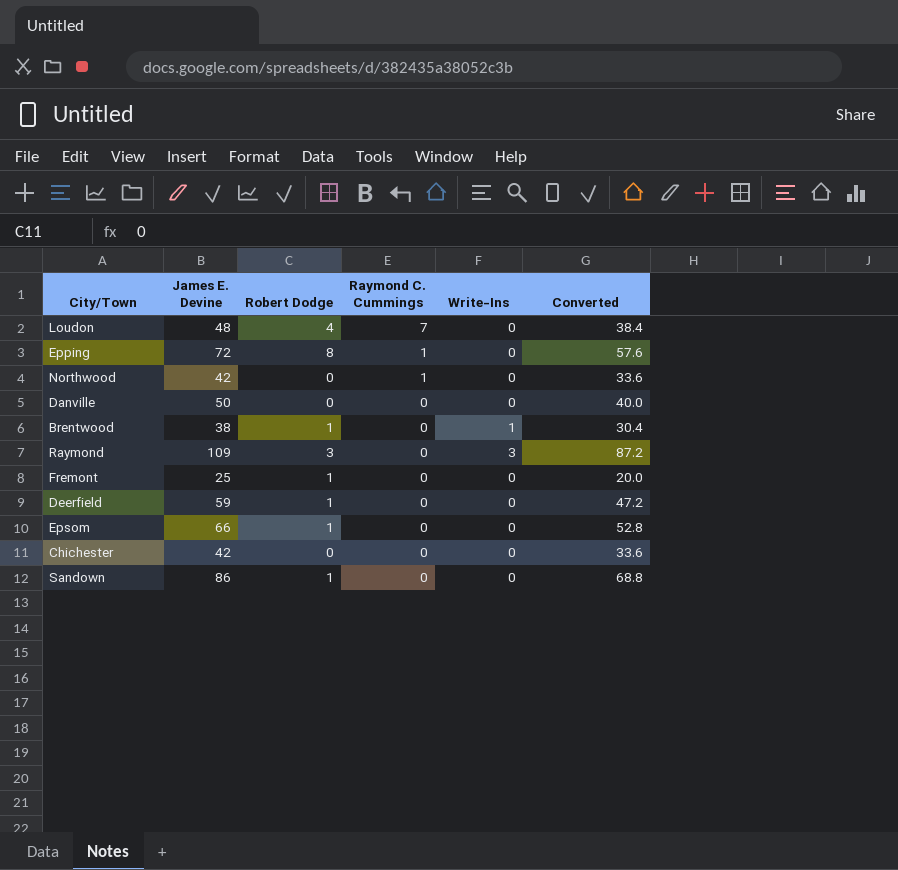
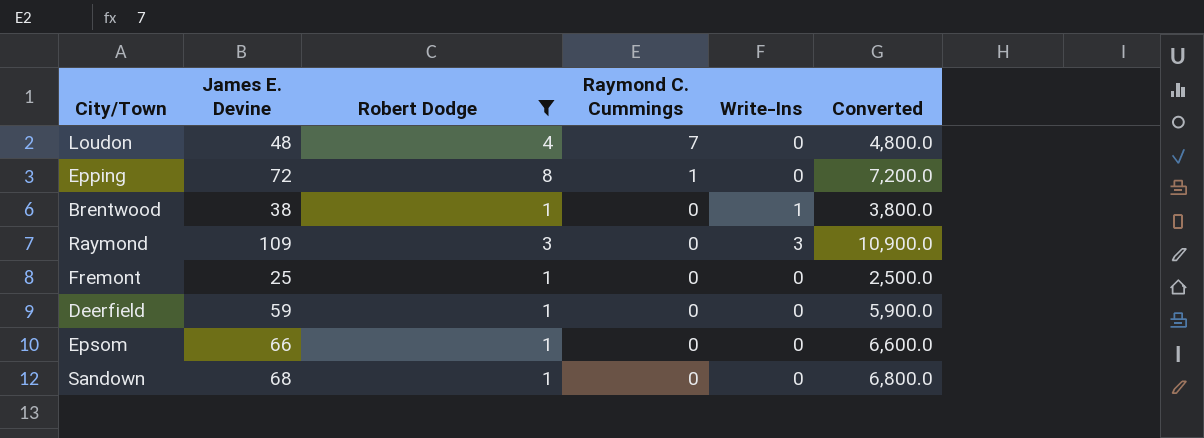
filter: none -> Robert Dodge != 0
column Converted | formula: [James E. Devine] * 0.8 -> [James E. Devine] * 100
Sandown | James E. Devine: 86 -> 68

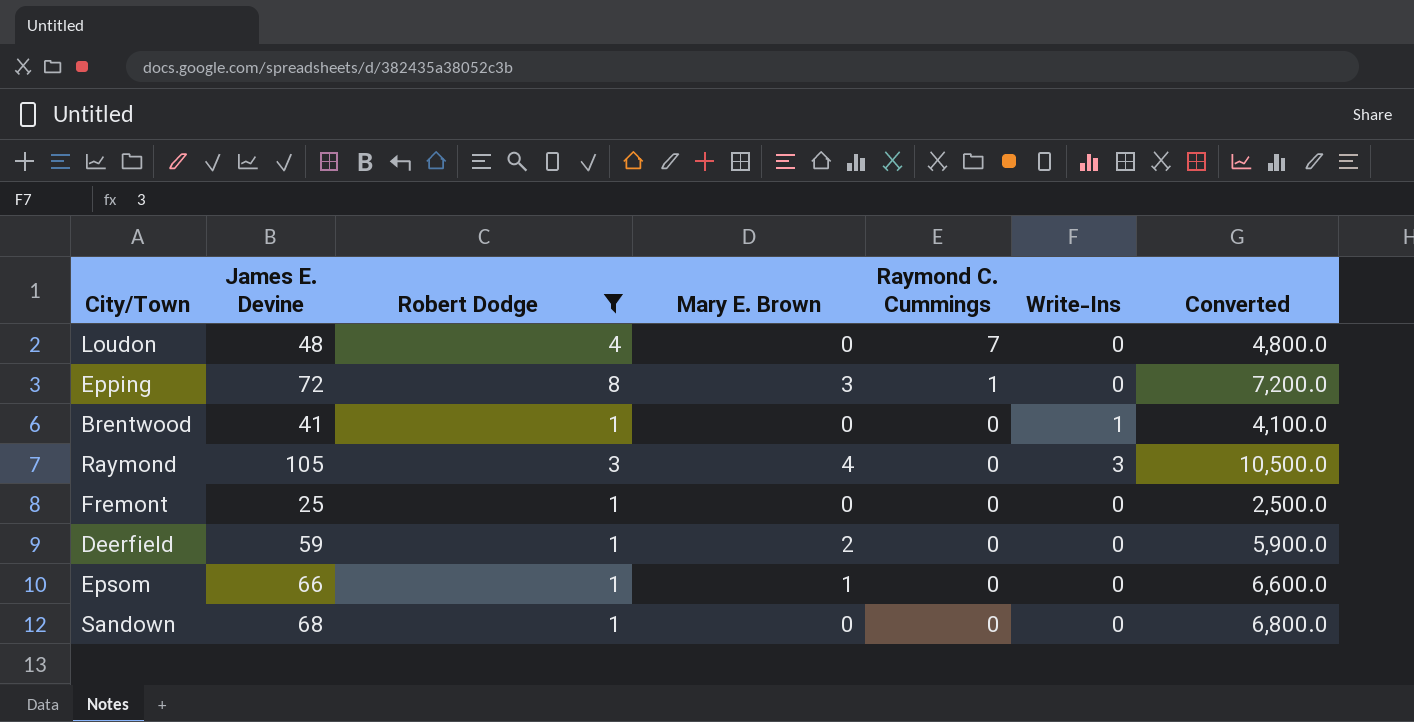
column Mary E. Brown | position: none -> 4
Brentwood | James E. Devine: 38 -> 41
Brentwood | Converted: 3,800.0 -> 4,100.0
Raymond | James E. Devine: 109 -> 105
Raymond | Converted: 10,900.0 -> 10,500.0

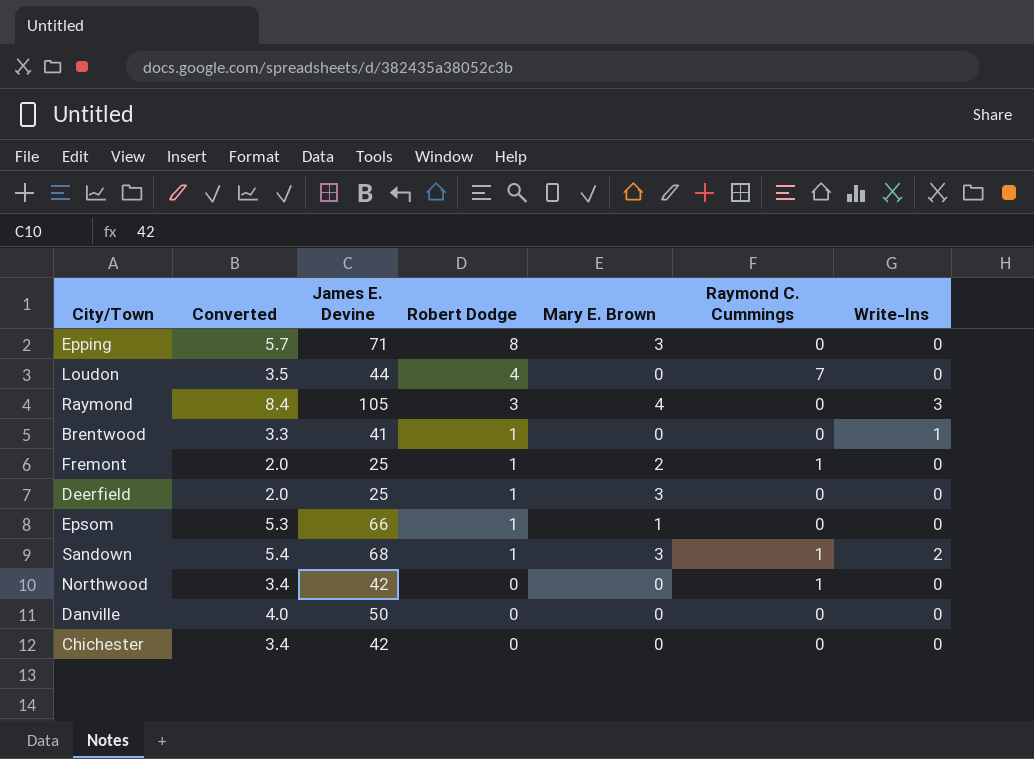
filter: Robert Dodge != 0 -> none
row order: Raymond C. Cummings descending -> Robert Dodge descending
column Converted | formula: [James E. Devine] * 100 -> [James E. Devine] * 0.08
column Converted | position: 7 -> 2
Epping | James E. Devine: 72 -> 71
Epping | Raymond C. Cummings: 1 -> 0
Loudon | James E. Devine: 48 -> 44
Fremont | Mary E. Brown: 0 -> 2
Fremont | Raymond C. Cummings: 0 -> 1
Deerfield | James E. Devine: 59 -> 25
Deerfield | Mary E. Brown: 2 -> 3
Sandown | Mary E. Brown: 0 -> 3
Sandown | Raymond C. Cummings: 0 -> 1
Sandown | Write-Ins: 0 -> 2

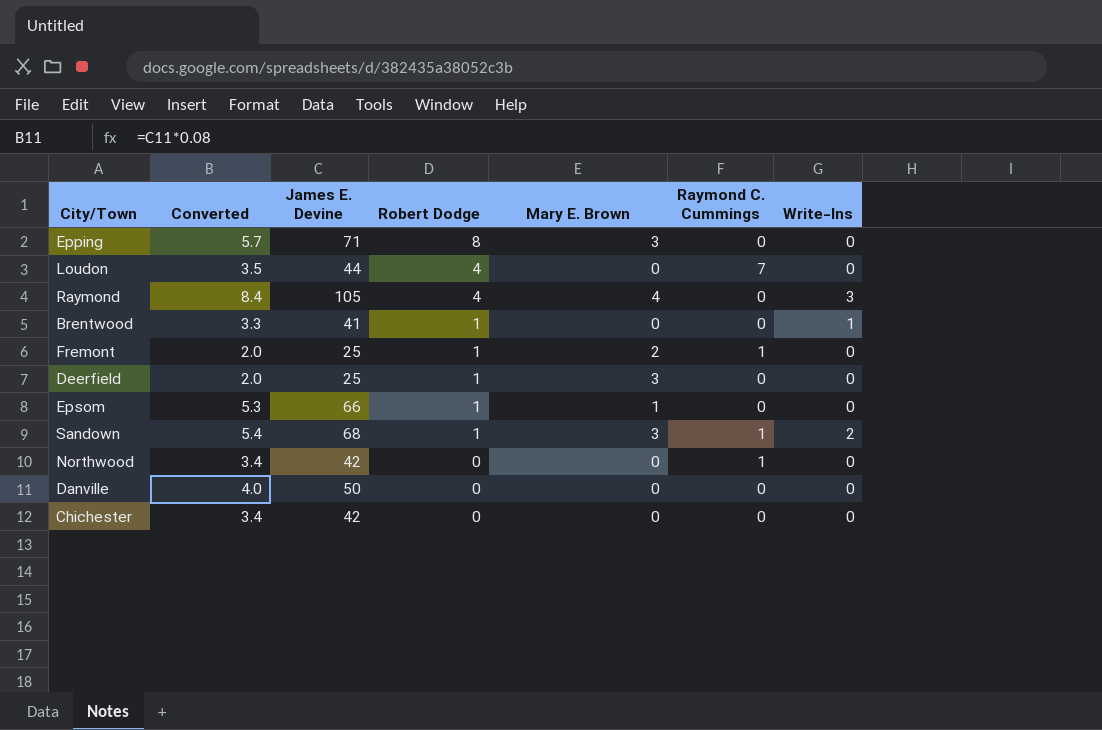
Raymond | Robert Dodge: 3 -> 4

